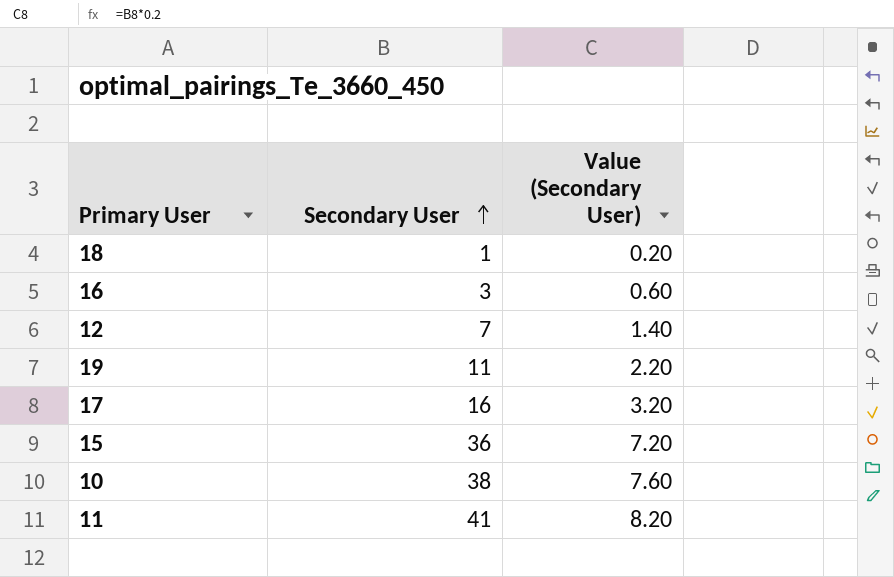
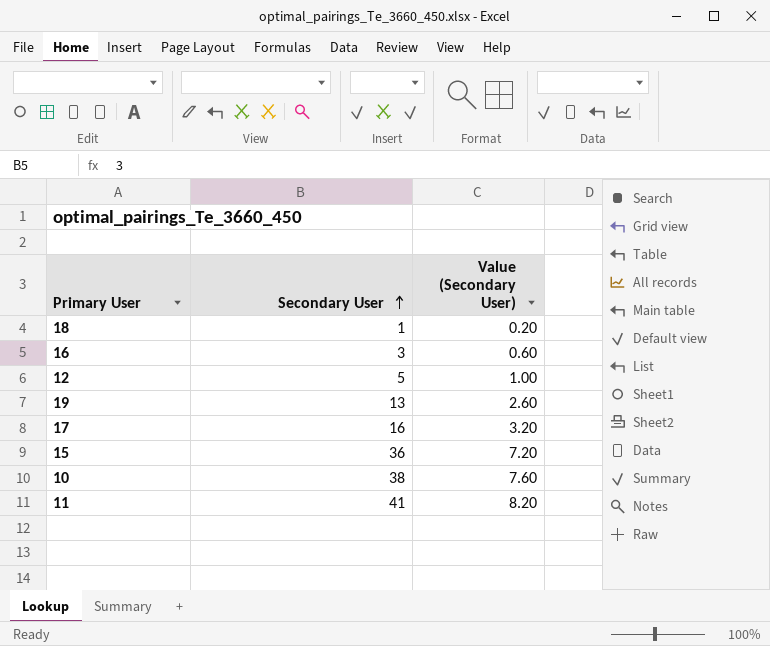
12 | Secondary User: 7 -> 5
12 | Value (Secondary User): 1.40 -> 1.00
19 | Secondary User: 11 -> 13
19 | Value (Secondary User): 2.20 -> 2.60

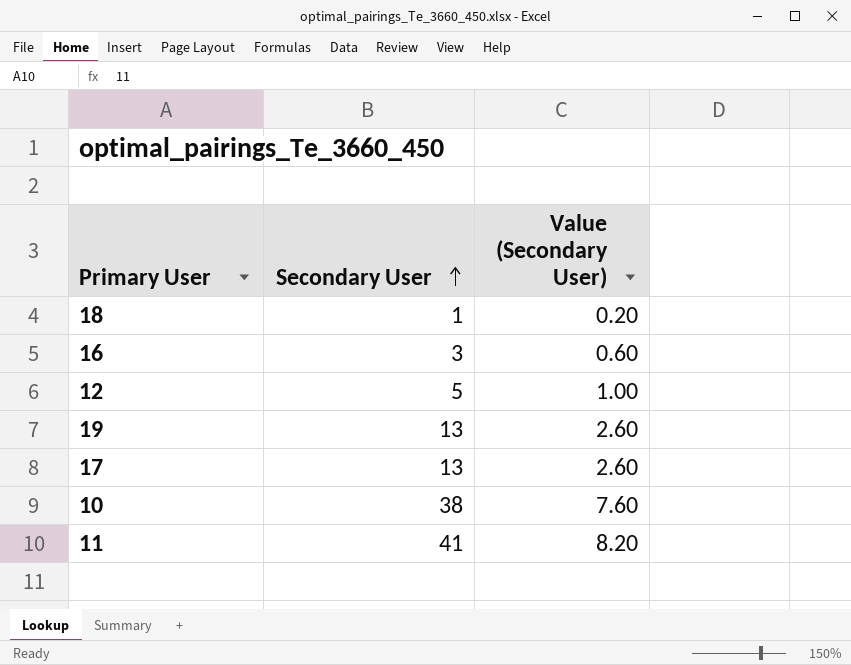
row 15: 36 | 7.20 -> none
17 | Secondary User: 16 -> 13
17 | Value (Secondary User): 3.20 -> 2.60

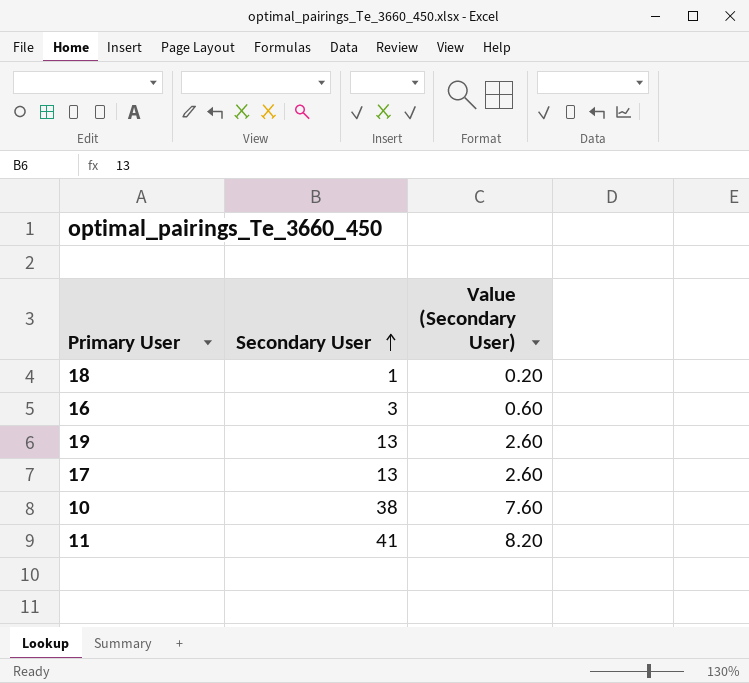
row 12: 5 | 1.00 -> none

